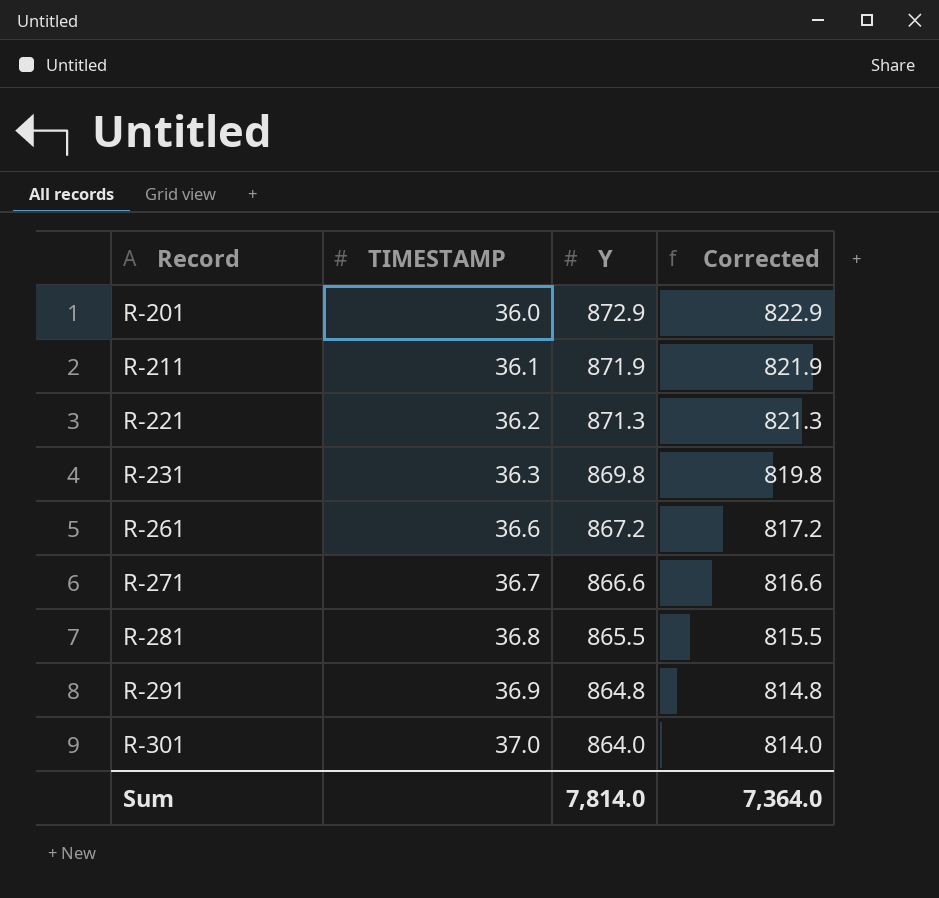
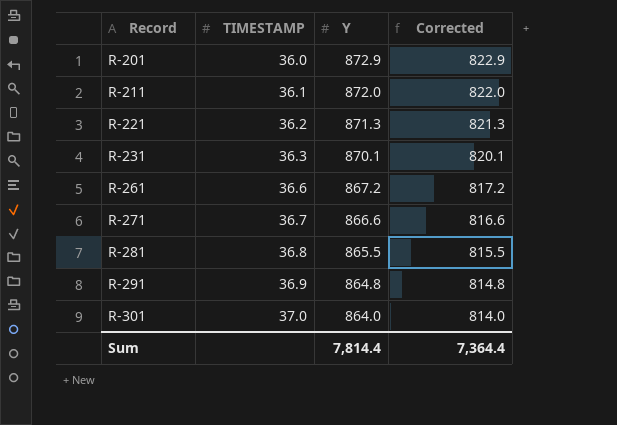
R-211 | Y: 871.9 -> 872.0
R-211 | Corrected: 821.9 -> 822.0
R-231 | Y: 869.8 -> 870.1
R-231 | Corrected: 819.8 -> 820.1
Sum | Y: 7,814.0 -> 7,814.4
Sum | Corrected: 7,364.0 -> 7,364.4

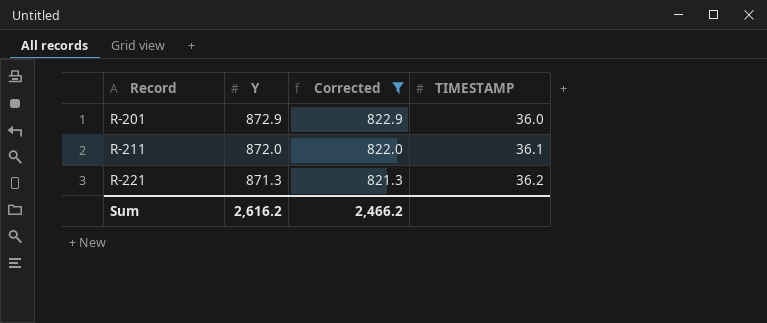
filter: none -> Corrected >= 821.3
column TIMESTAMP | position: 2 -> 4
Sum | Y: 7,814.4 -> 2,616.2
Sum | Corrected: 7,364.4 -> 2,466.2

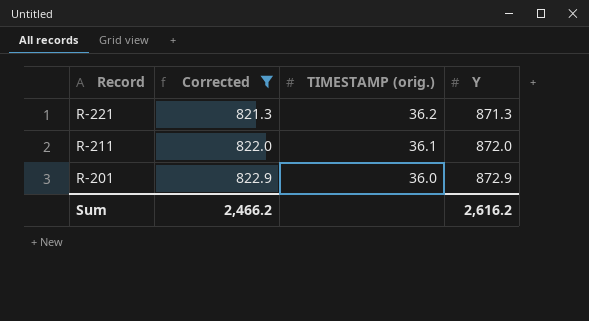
row order: Record ascending -> Record descending
column name: TIMESTAMP -> TIMESTAMP (orig.)
column Y | position: 2 -> 4

